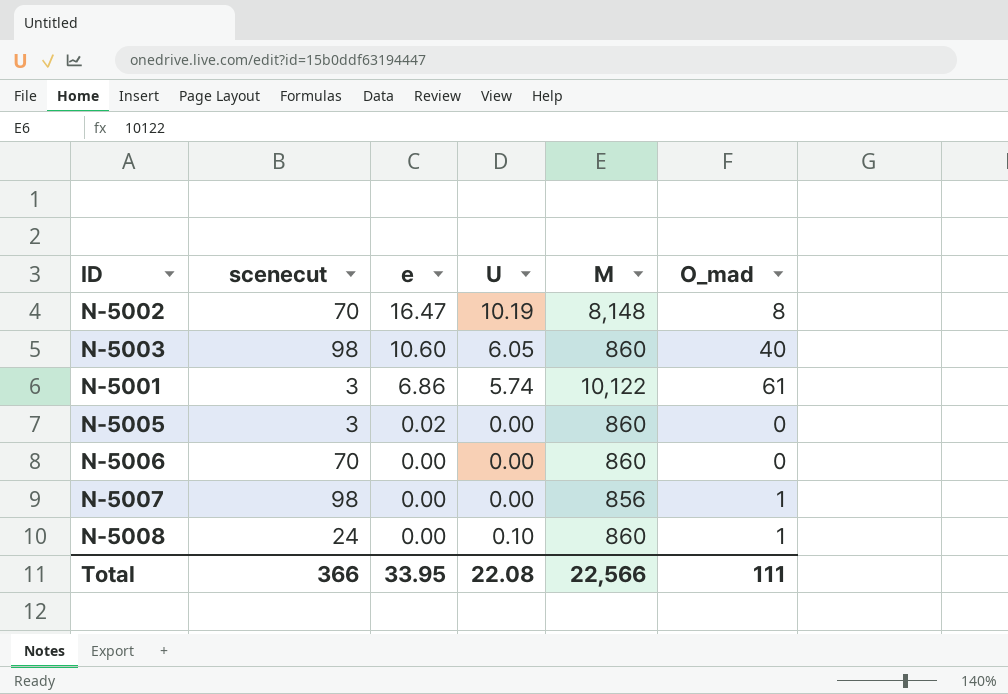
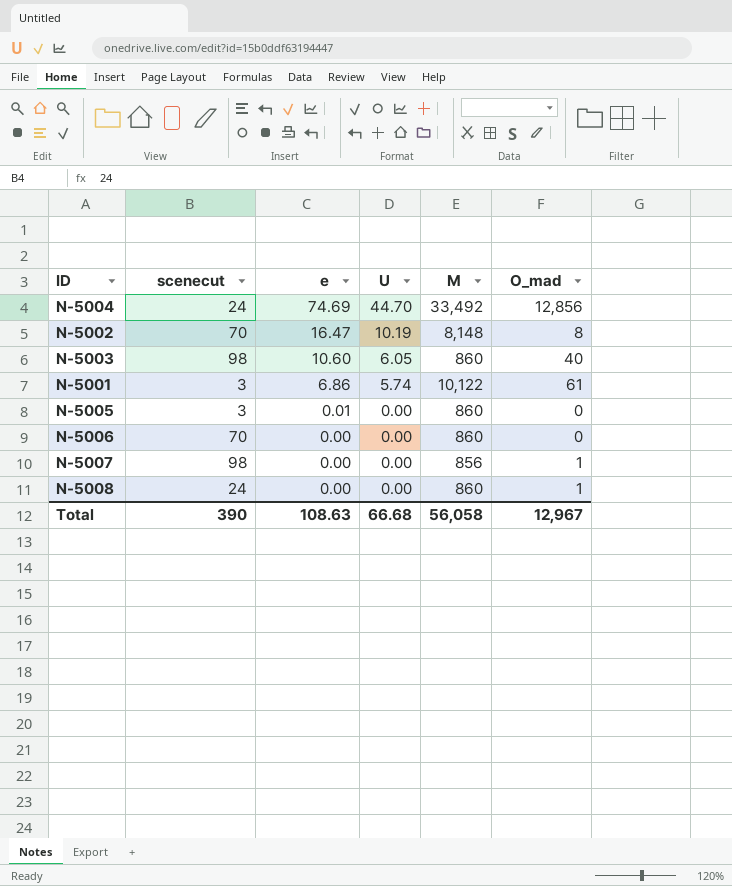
row N-5004: none -> 24 | 74.69 | 44.70 | 33,492 | 12,856
N-5005 | e: 0.02 -> 0.01
N-5008 | U: 0.10 -> 0.00
Total | scenecut: 366 -> 390
Total | e: 33.95 -> 108.63
Total | U: 22.08 -> 66.68
Total | M: 22,566 -> 56,058
Total | O_mad: 111 -> 12,967

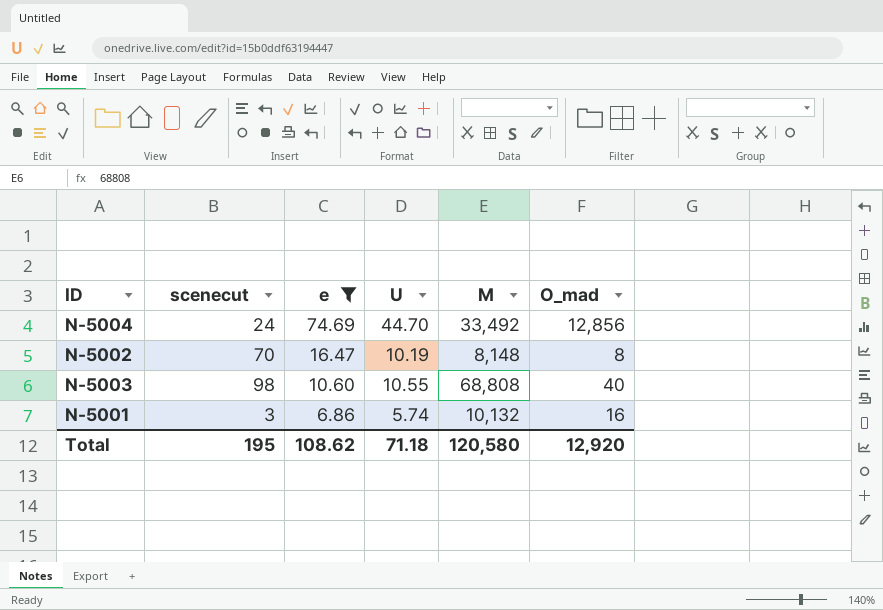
filter: none -> e >= 6.86
N-5003 | U: 6.05 -> 10.55
N-5003 | M: 860 -> 68,808
N-5001 | M: 10,122 -> 10,132
N-5001 | O_mad: 61 -> 16
Total | scenecut: 390 -> 195
Total | e: 108.63 -> 108.62
Total | U: 66.68 -> 71.18
Total | M: 56,058 -> 120,580
Total | O_mad: 12,967 -> 12,920

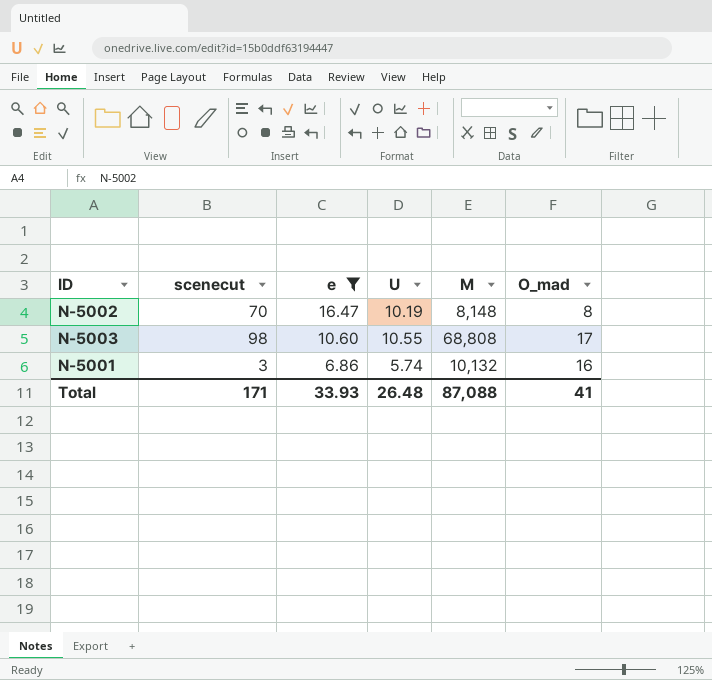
row N-5004: 24 | 74.69 | 44.70 | 33,492 | 12,856 -> none
N-5003 | O_mad: 40 -> 17
Total | scenecut: 195 -> 171
Total | e: 108.62 -> 33.93
Total | U: 71.18 -> 26.48
Total | M: 120,580 -> 87,088
Total | O_mad: 12,920 -> 41

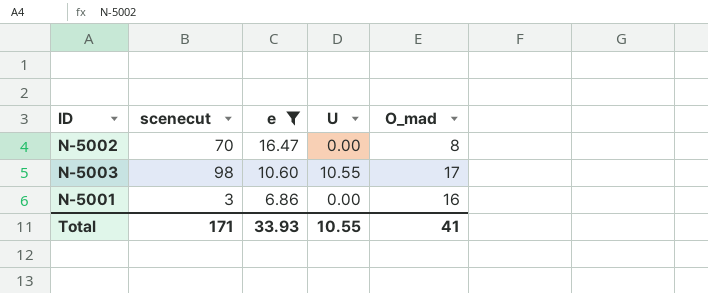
column M | position: 5 -> none
N-5002 | U: 10.19 -> 0.00
N-5001 | U: 5.74 -> 0.00
Total | U: 26.48 -> 10.55

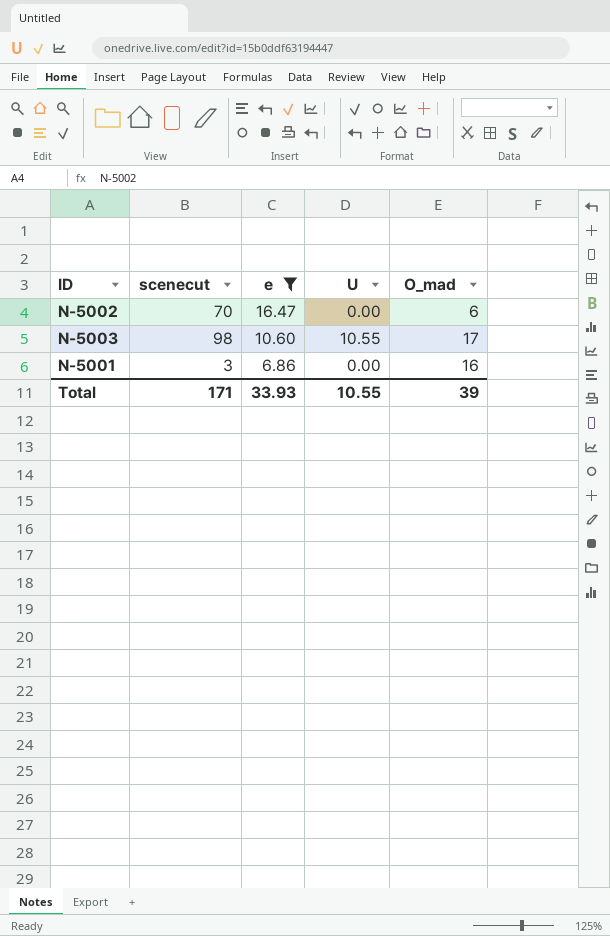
N-5002 | O_mad: 8 -> 6
Total | O_mad: 41 -> 39

